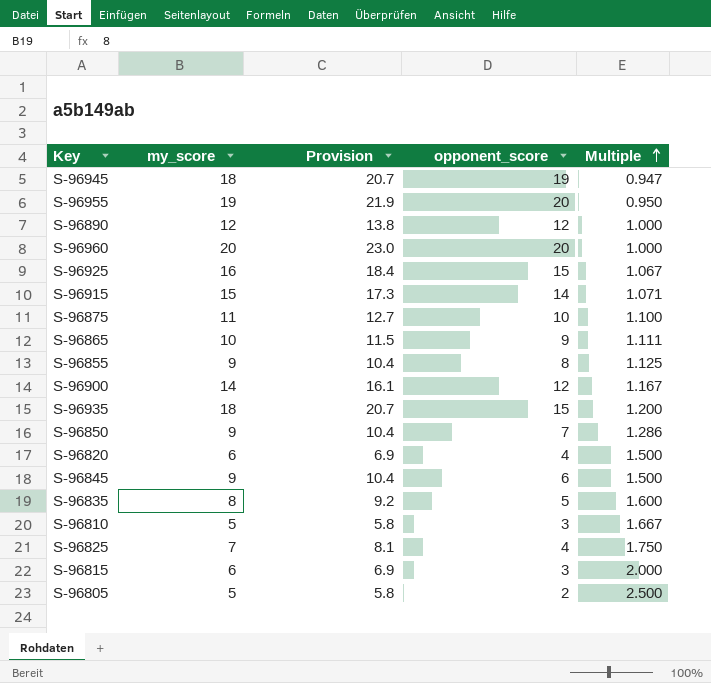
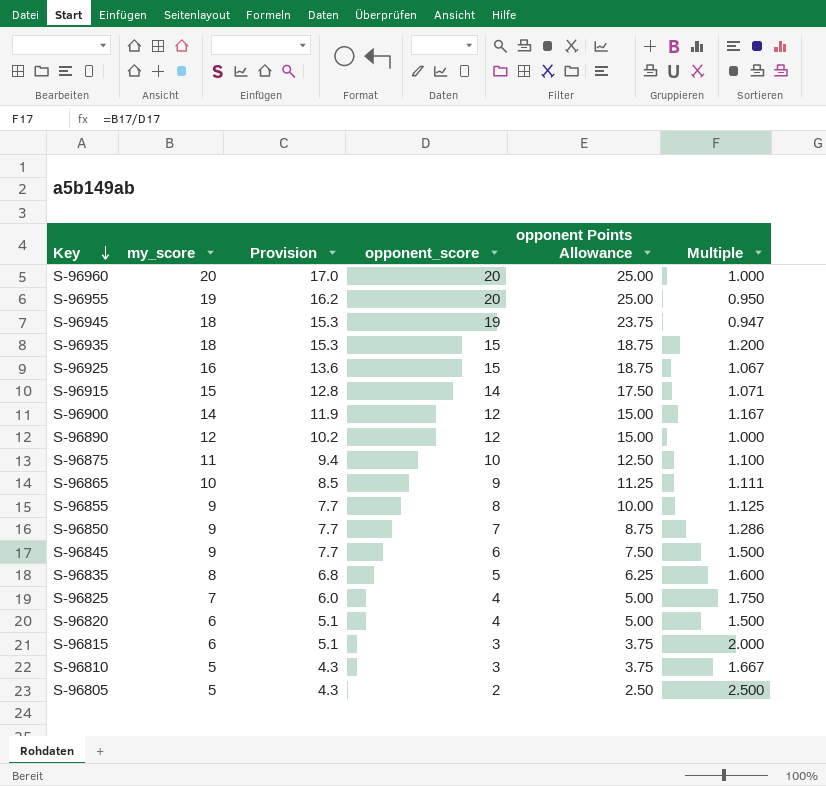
row order: Multiple ascending -> Key descending
column Provision | formula: [my_score] * 1.15 -> [my_score] * 0.85
column opponent Points Allowance | formula: none -> [opponent_score] * 1.25

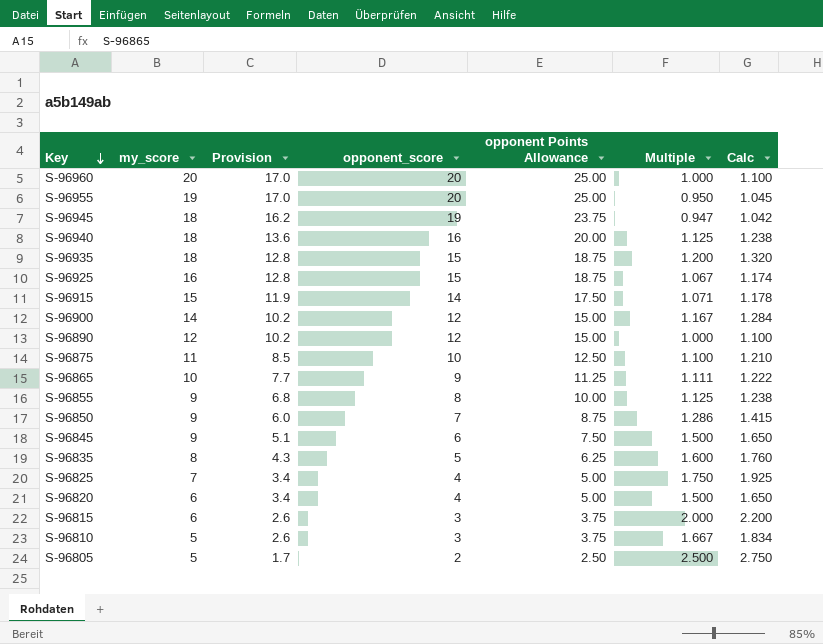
column Provision | formula: [my_score] * 0.85 -> [opponent_score] * 0.85
column Calc | formula: none -> [Multiple] * 1.1
row S-96940: none -> 18 | 13.6 | 16 | 20.00 | 1.125 | 1.238

